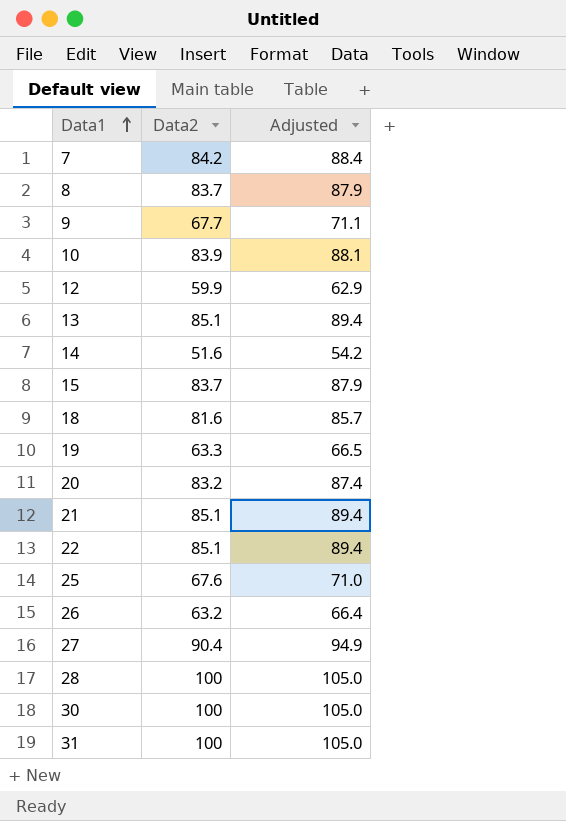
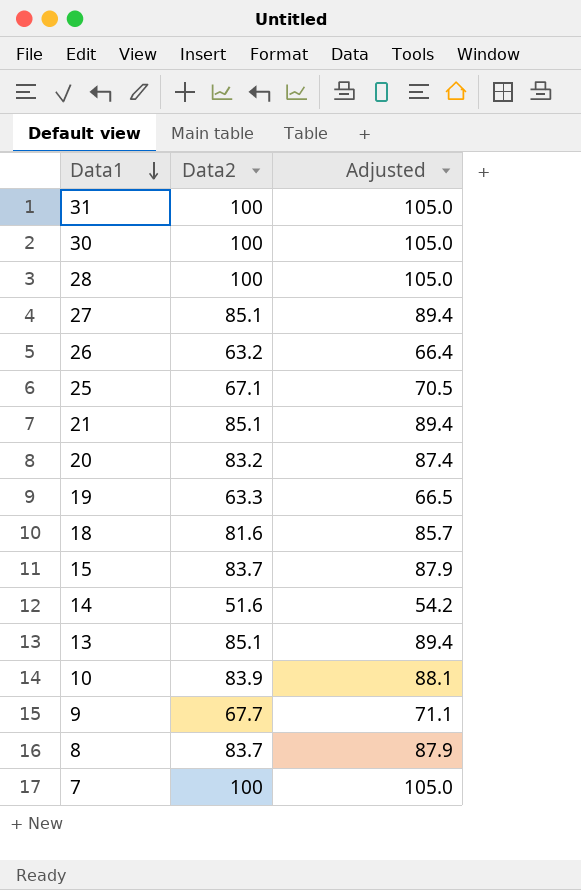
row order: Data1 ascending -> Data1 descending
row 12: 59.9 | 62.9 -> none
row 22: 85.1 | 89.4 -> none
27 | Data2: 90.4 -> 85.1
27 | Adjusted: 94.9 -> 89.4
25 | Data2: 67.6 -> 67.1
25 | Adjusted: 71.0 -> 70.5
7 | Data2: 84.2 -> 100
7 | Adjusted: 88.4 -> 105.0

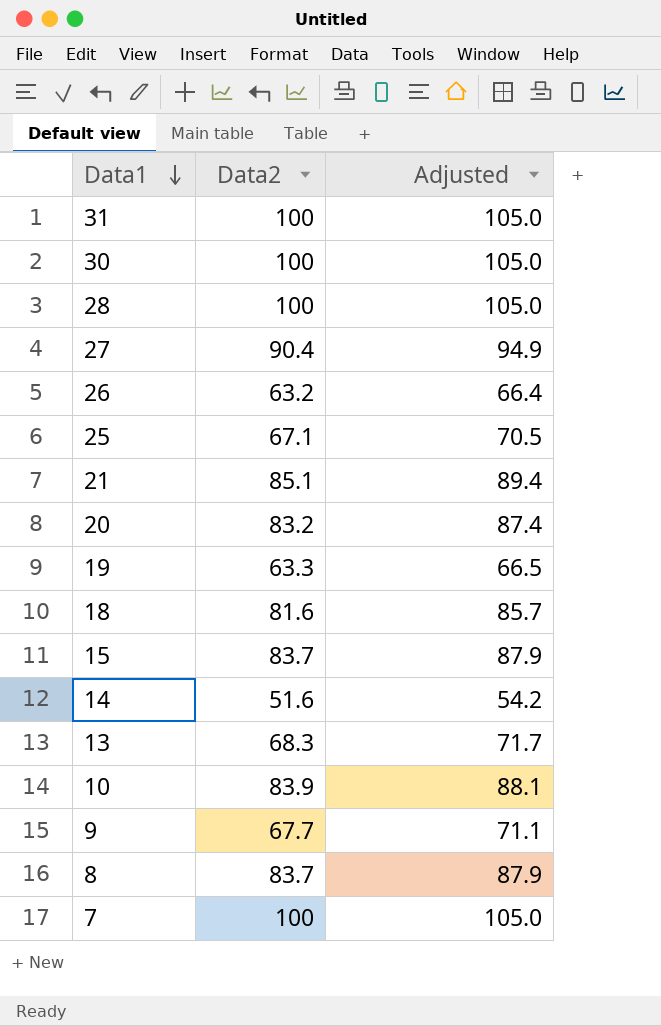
27 | Data2: 85.1 -> 90.4
27 | Adjusted: 89.4 -> 94.9
13 | Data2: 85.1 -> 68.3
13 | Adjusted: 89.4 -> 71.7

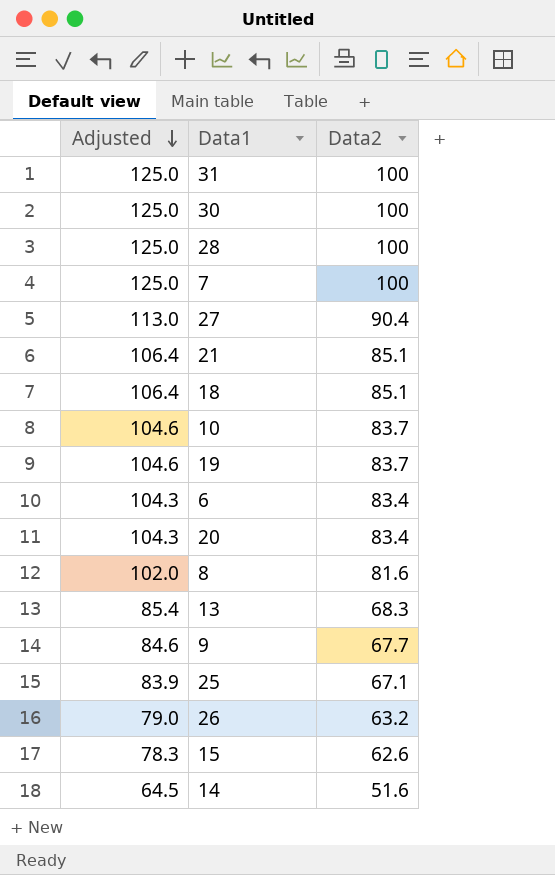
row order: Data1 descending -> Adjusted descending
column Adjusted | formula: [Data2] * 1.05 -> [Data2] * 1.25
column Adjusted | position: 3 -> 1
18 | Data2: 81.6 -> 85.1
10 | Data2: 83.9 -> 83.7
19 | Data2: 63.3 -> 83.7
row 6: none -> 104.3 | 83.4
20 | Data2: 83.2 -> 83.4
8 | Data2: 83.7 -> 81.6
15 | Data2: 83.7 -> 62.6

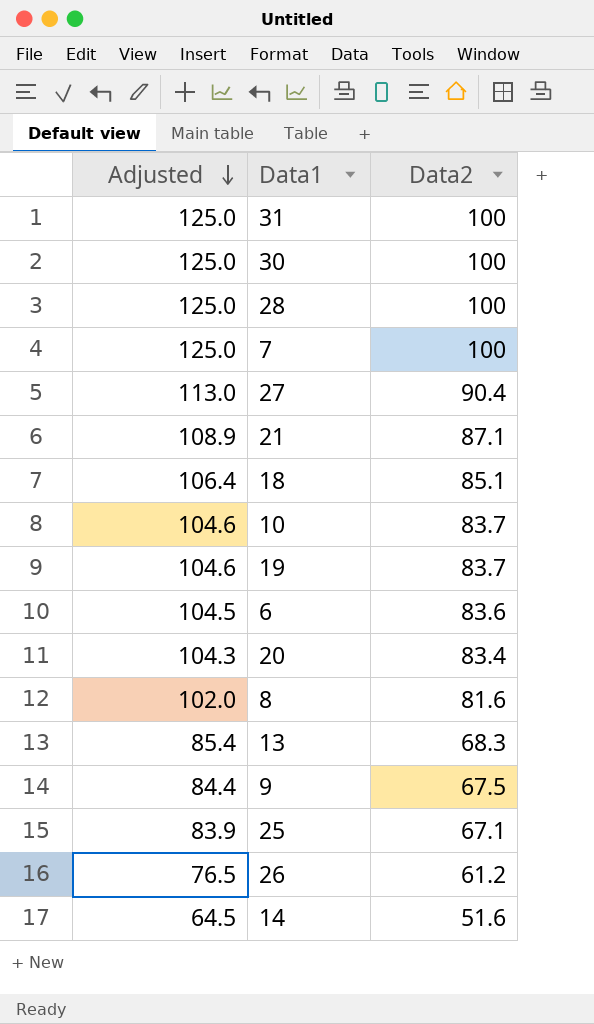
row 15: 78.3 | 62.6 -> none
21 | Adjusted: 106.4 -> 108.9
21 | Data2: 85.1 -> 87.1
6 | Adjusted: 104.3 -> 104.5
6 | Data2: 83.4 -> 83.6
9 | Adjusted: 84.6 -> 84.4
9 | Data2: 67.7 -> 67.5
26 | Adjusted: 79.0 -> 76.5
26 | Data2: 63.2 -> 61.2

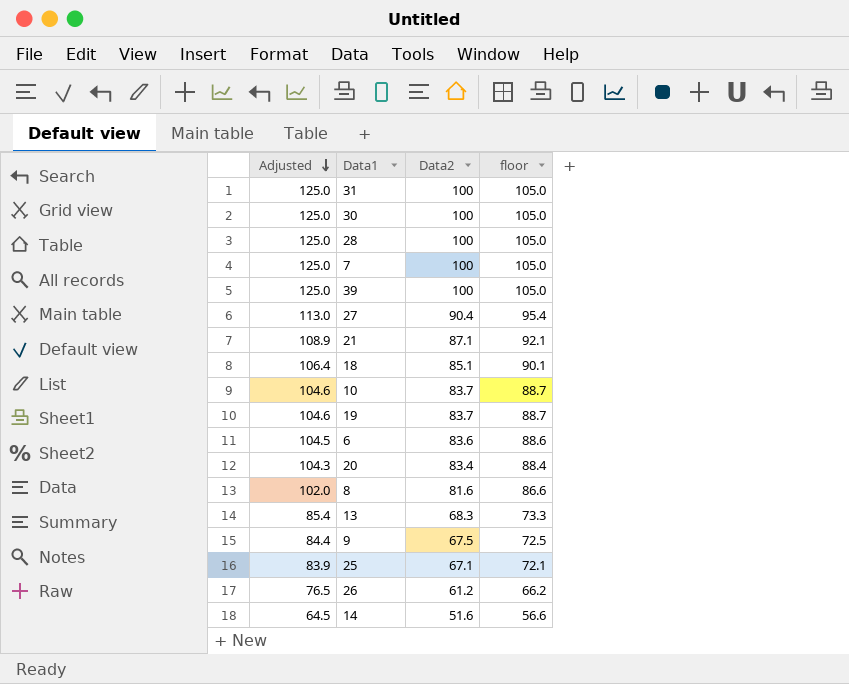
column floor | formula: none -> [Data2] + 5
row 39: none -> 125.0 | 100 | 105.0

